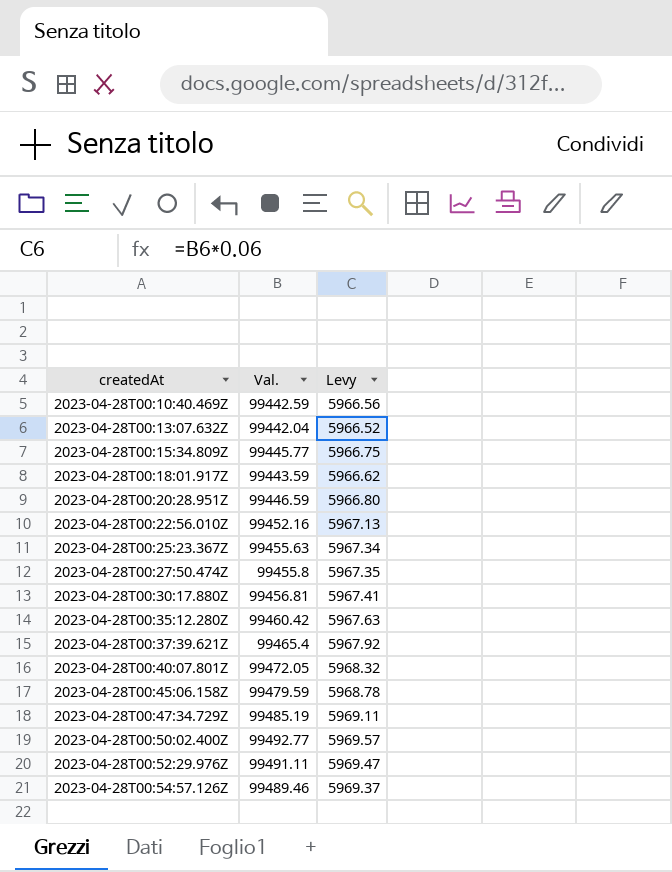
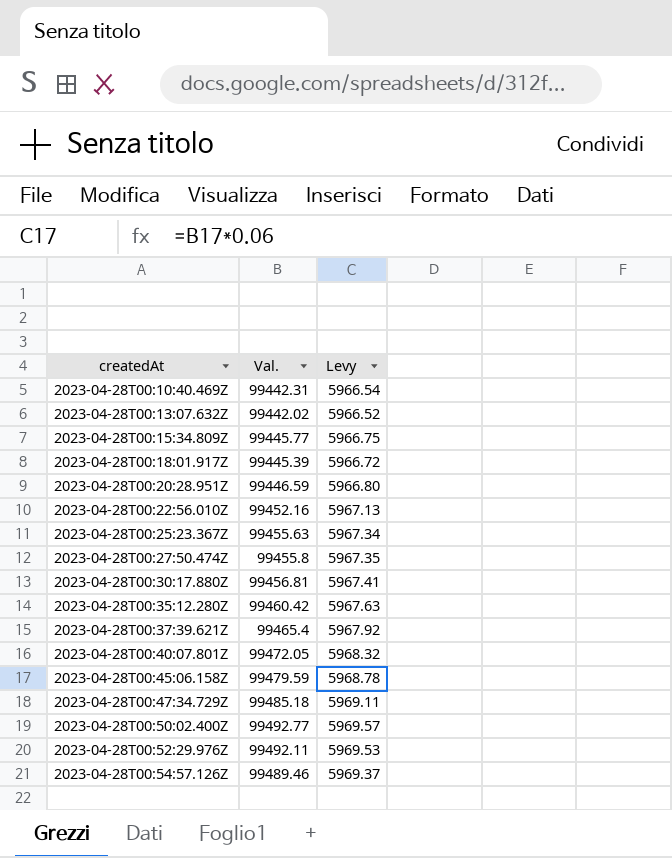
2023-04-28T00:10:40.469Z | Val.: 99442.59 -> 99442.31
2023-04-28T00:10:40.469Z | Levy: 5966.56 -> 5966.54
2023-04-28T00:13:07.632Z | Val.: 99442.04 -> 99442.02
2023-04-28T00:18:01.917Z | Val.: 99443.59 -> 99445.39
2023-04-28T00:18:01.917Z | Levy: 5966.62 -> 5966.72
2023-04-28T00:47:34.729Z | Val.: 99485.19 -> 99485.18
2023-04-28T00:52:29.976Z | Val.: 99491.11 -> 99492.11
2023-04-28T00:52:29.976Z | Levy: 5969.47 -> 5969.53

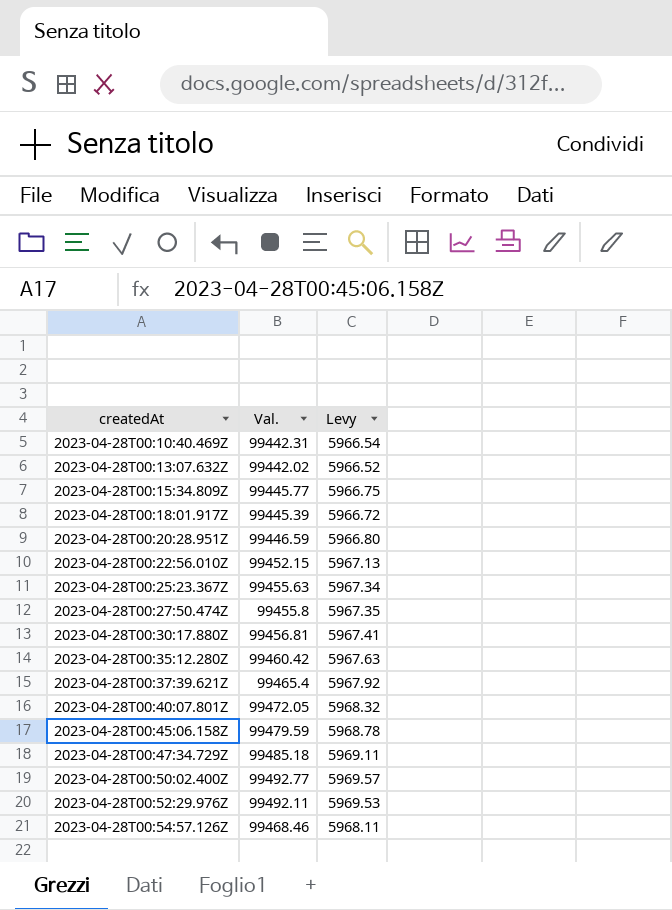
2023-04-28T00:22:56.010Z | Val.: 99452.16 -> 99452.15
2023-04-28T00:54:57.126Z | Val.: 99489.46 -> 99468.46
2023-04-28T00:54:57.126Z | Levy: 5969.37 -> 5968.11

